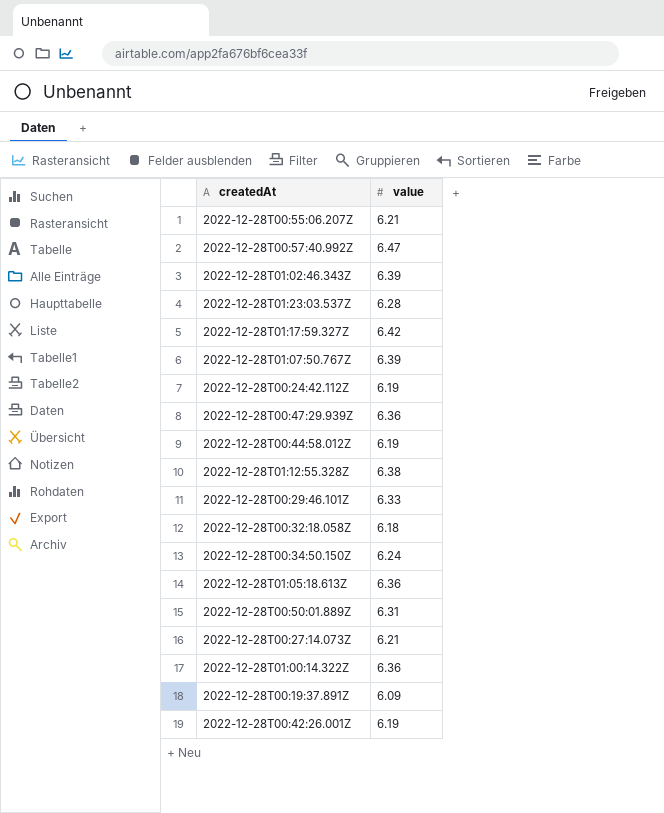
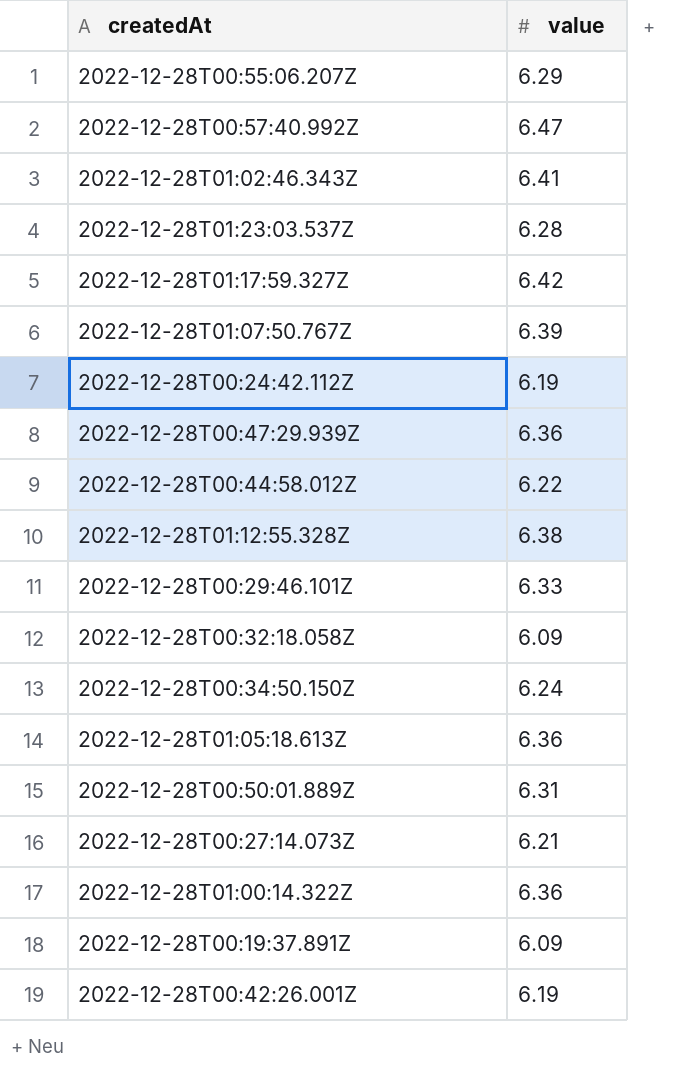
2022-12-28T00:55:06.207Z | value: 6.21 -> 6.29
2022-12-28T01:02:46.343Z | value: 6.39 -> 6.41
2022-12-28T00:44:58.012Z | value: 6.19 -> 6.22
2022-12-28T00:32:18.058Z | value: 6.18 -> 6.09

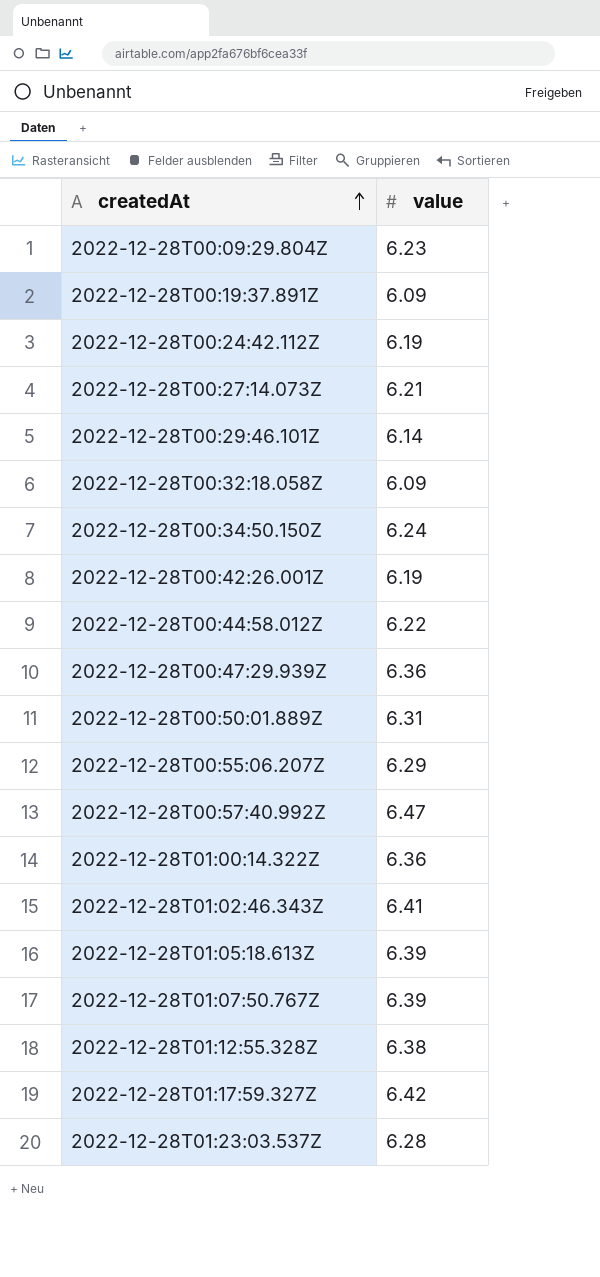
row order: none -> createdAt ascending
row 2022-12-28T00:09:29.804Z: none -> 6.23
2022-12-28T00:29:46.101Z | value: 6.33 -> 6.14
2022-12-28T01:05:18.613Z | value: 6.36 -> 6.39

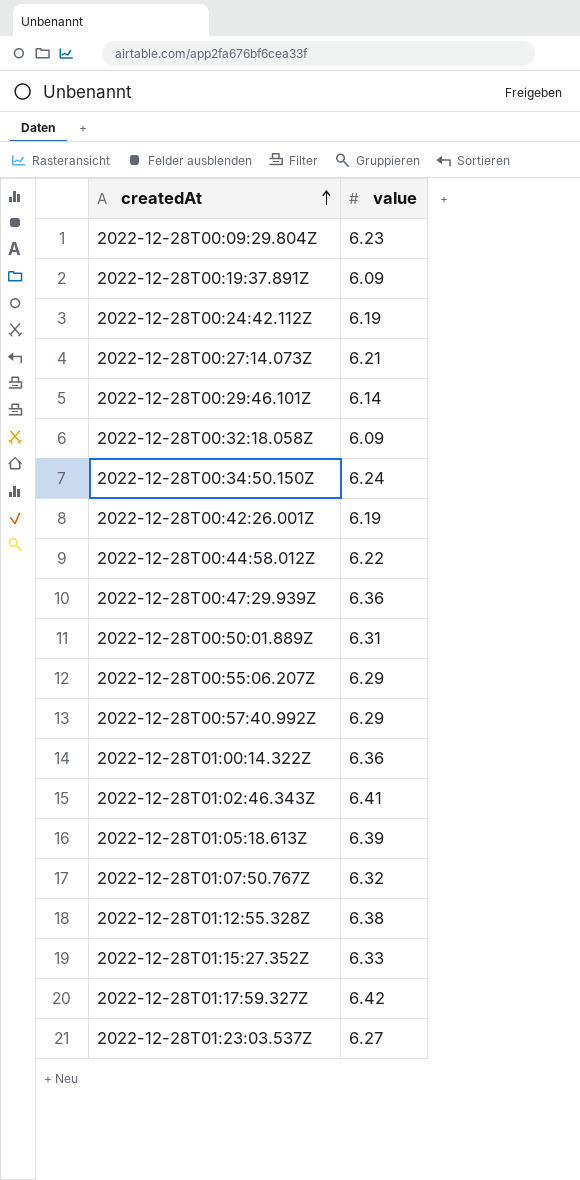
2022-12-28T00:57:40.992Z | value: 6.47 -> 6.29
2022-12-28T01:07:50.767Z | value: 6.39 -> 6.32
row 2022-12-28T01:15:27.352Z: none -> 6.33
2022-12-28T01:23:03.537Z | value: 6.28 -> 6.27

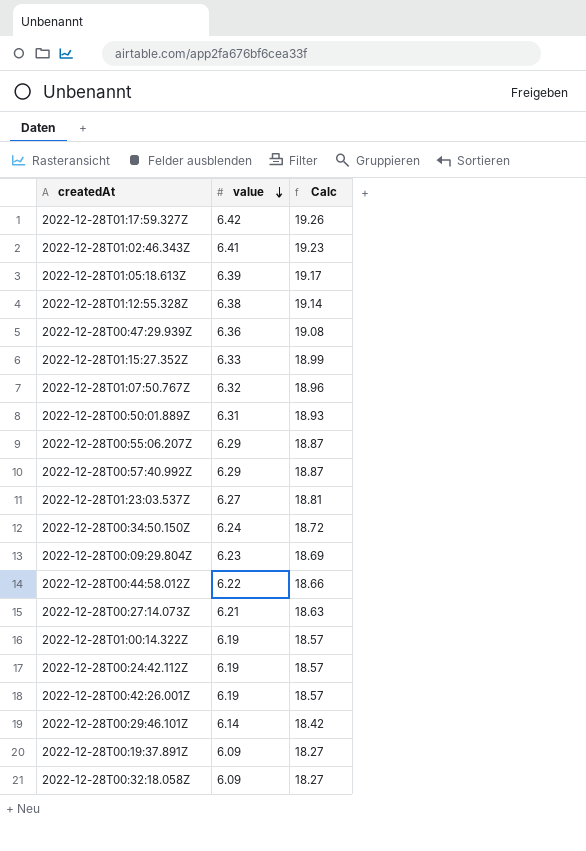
row order: createdAt ascending -> value descending
column Calc | formula: none -> [value] * 3
2022-12-28T01:00:14.322Z | value: 6.36 -> 6.19

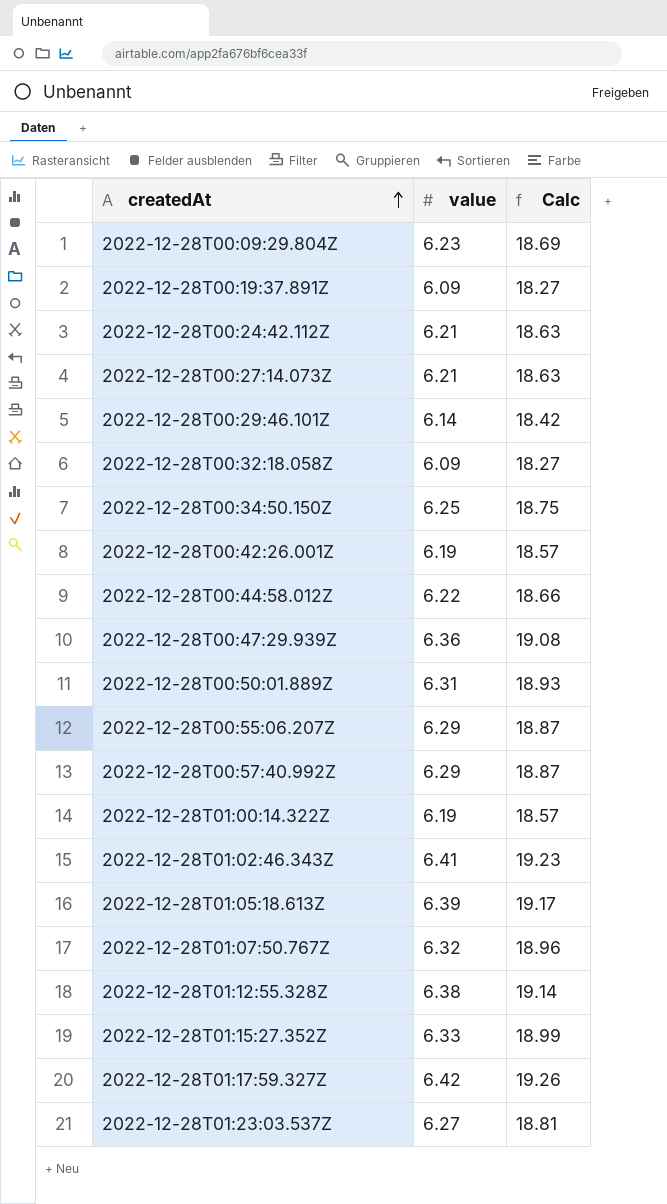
row order: value descending -> createdAt ascending
2022-12-28T00:24:42.112Z | value: 6.19 -> 6.21
2022-12-28T00:24:42.112Z | Calc: 18.57 -> 18.63
2022-12-28T00:34:50.150Z | value: 6.24 -> 6.25
2022-12-28T00:34:50.150Z | Calc: 18.72 -> 18.75

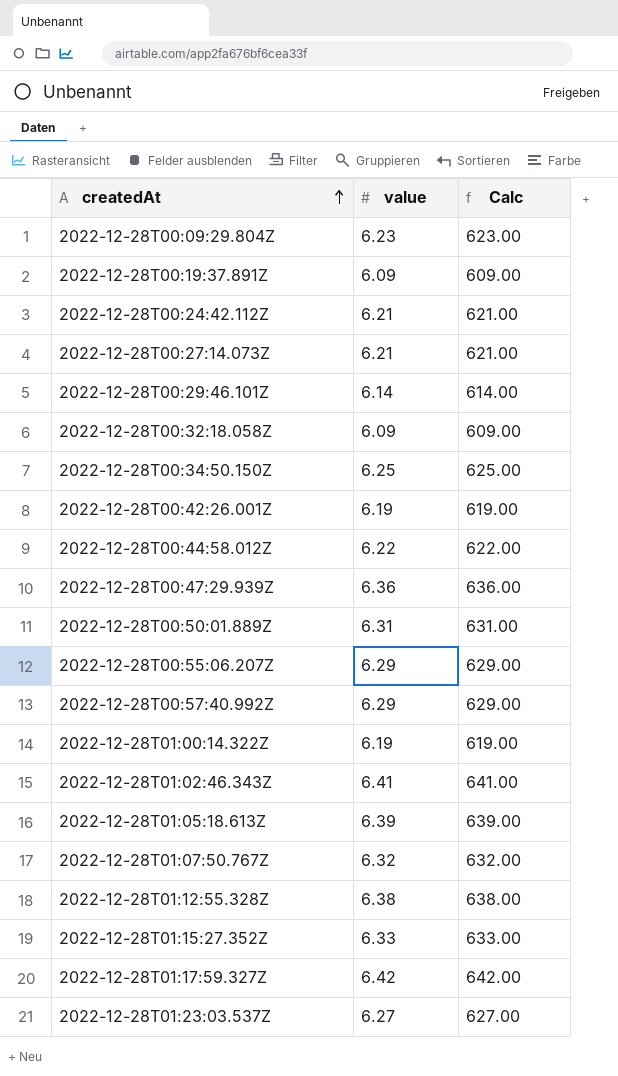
column Calc | formula: [value] * 3 -> [value] * 100

